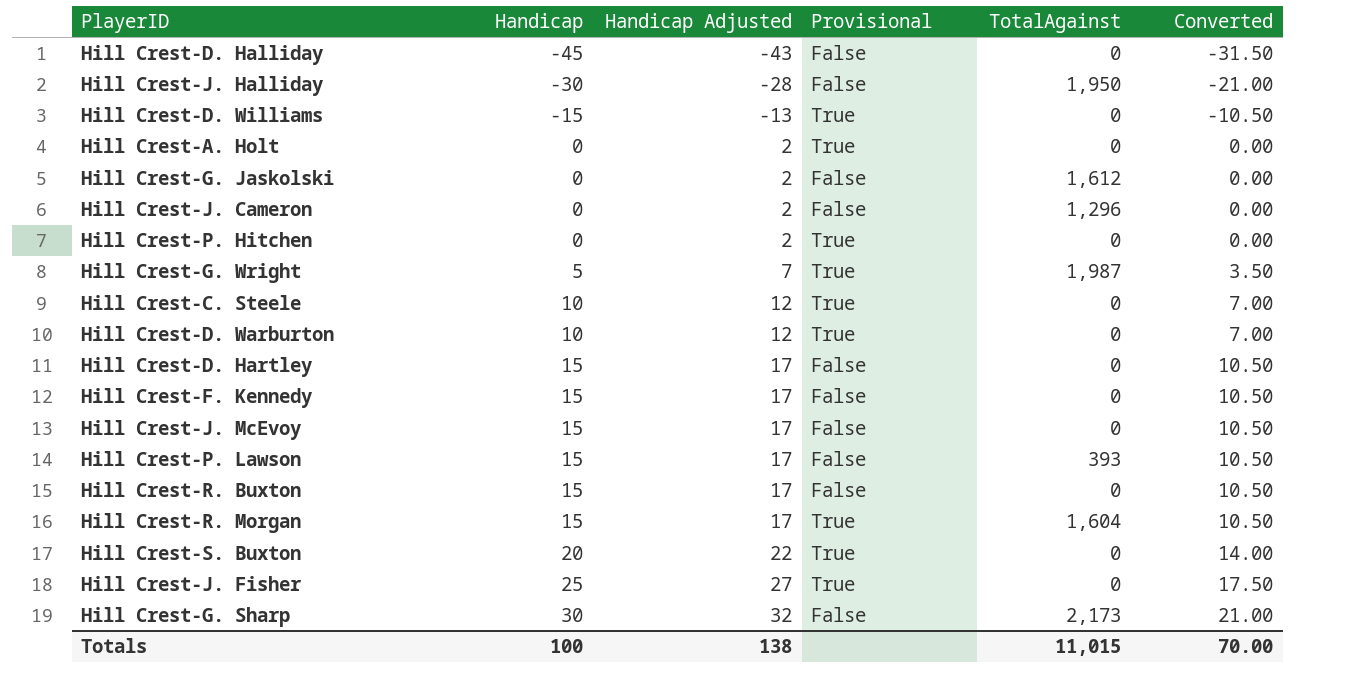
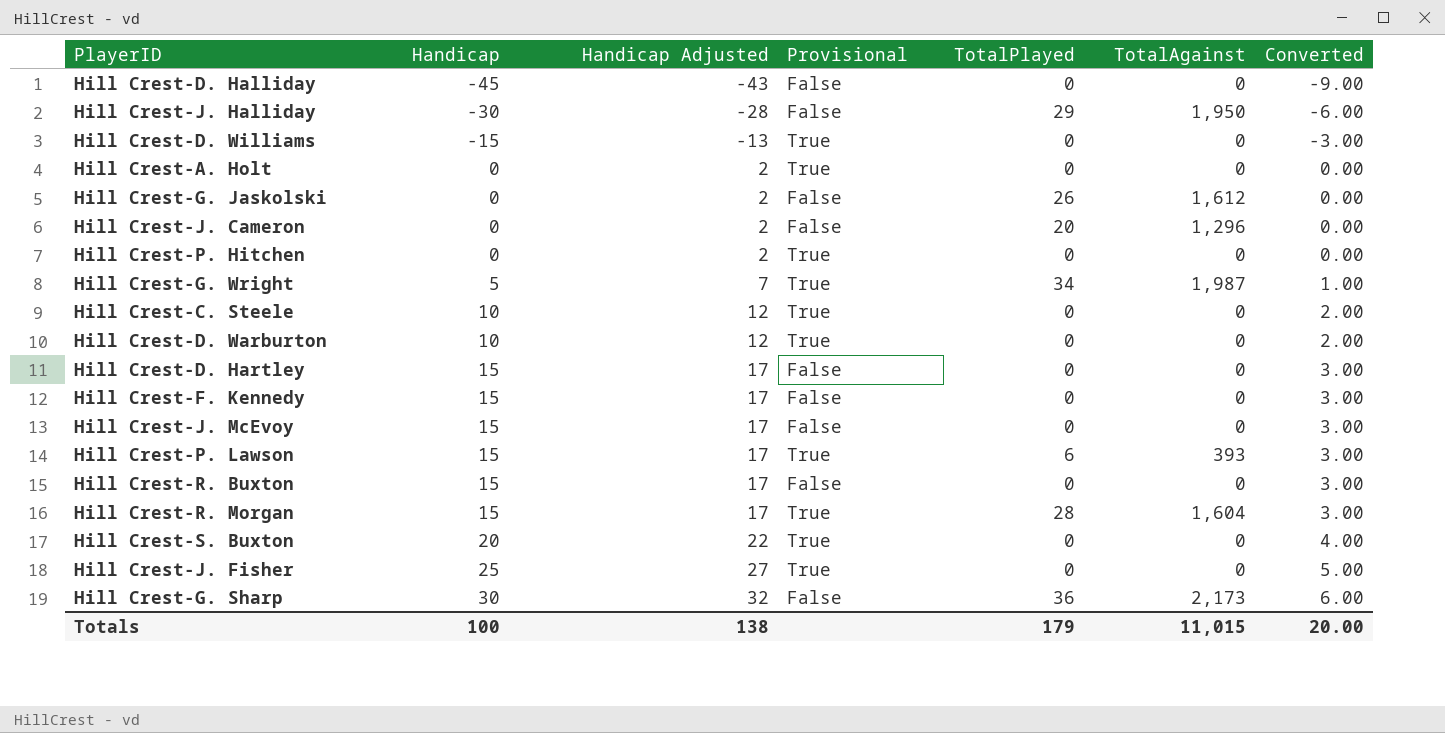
column TotalPlayed | position: none -> 5
column Converted | formula: [Handicap] * 0.7 -> [Handicap] * 0.2
Hill Crest-P. Lawson | Provisional: False -> True
Totals | Converted: 70.00 -> 20.00

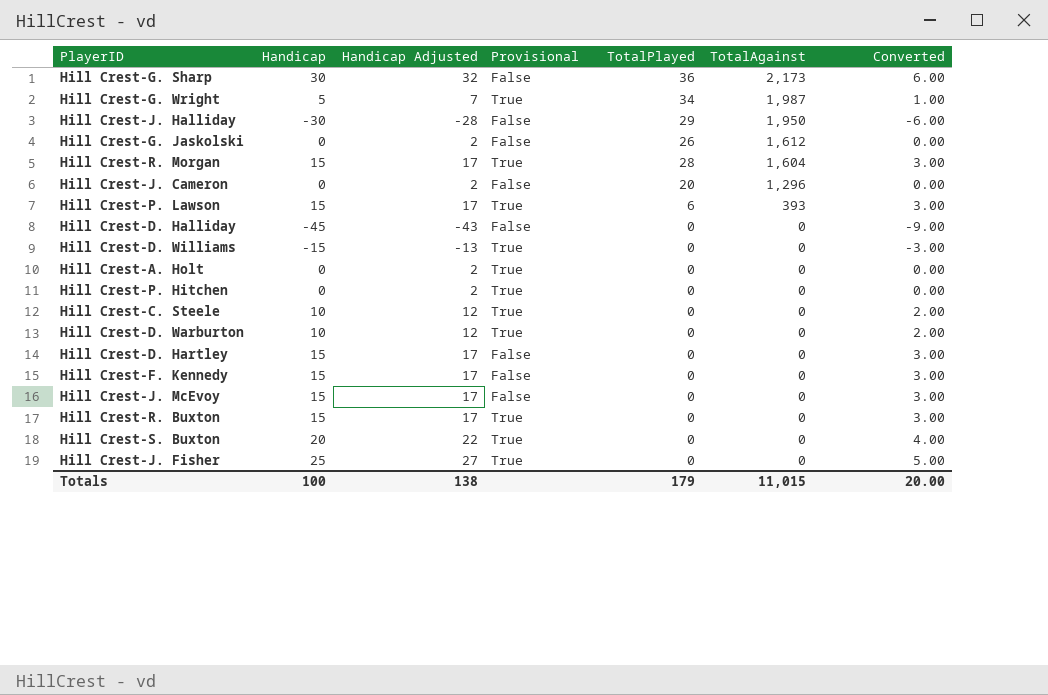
row order: Handicap ascending -> TotalAgainst descending
Hill Crest-R. Buxton | Provisional: False -> True

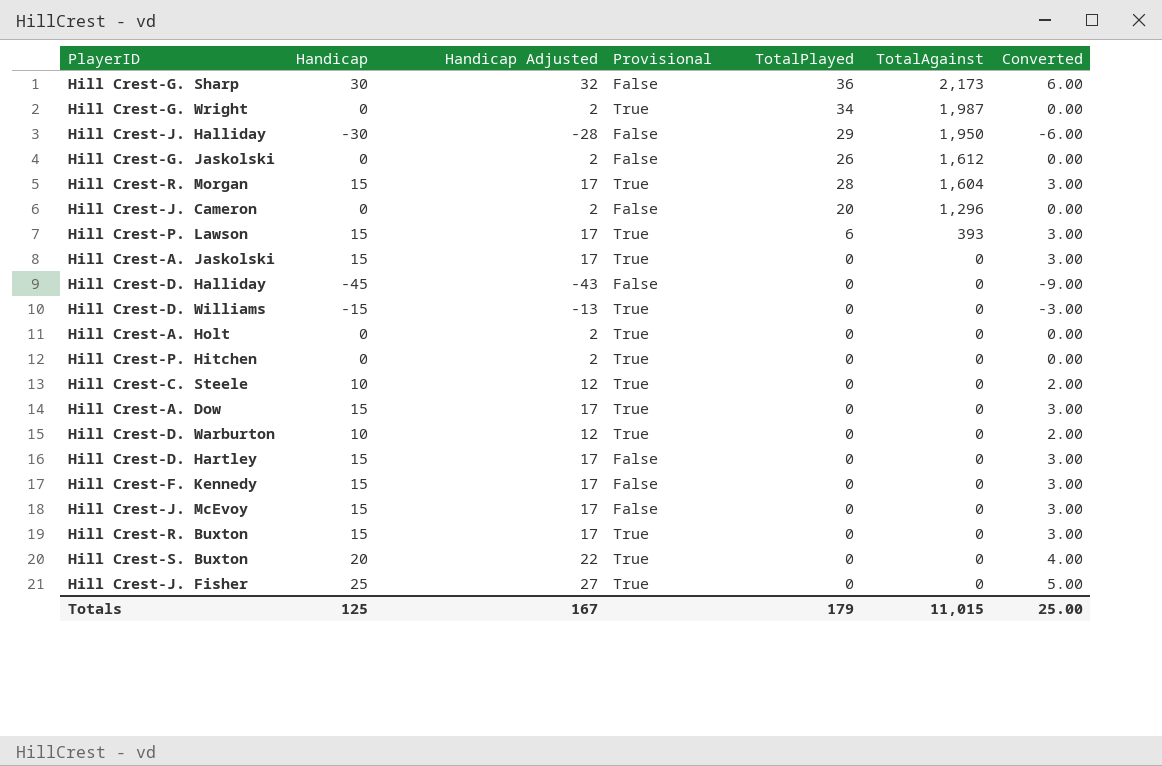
Hill Crest-G. Wright | Handicap: 5 -> 0
Hill Crest-G. Wright | Handicap Adjusted: 7 -> 2
Hill Crest-G. Wright | Converted: 1.00 -> 0.00
row Hill Crest-A. Jaskolski: none -> 15 | 17 | True | 0 | 0 | 3.00
row Hill Crest-A. Dow: none -> 15 | 17 | True | 0 | 0 | 3.00
Totals | Handicap: 100 -> 125
Totals | Handicap Adjusted: 138 -> 167
Totals | Converted: 20.00 -> 25.00

